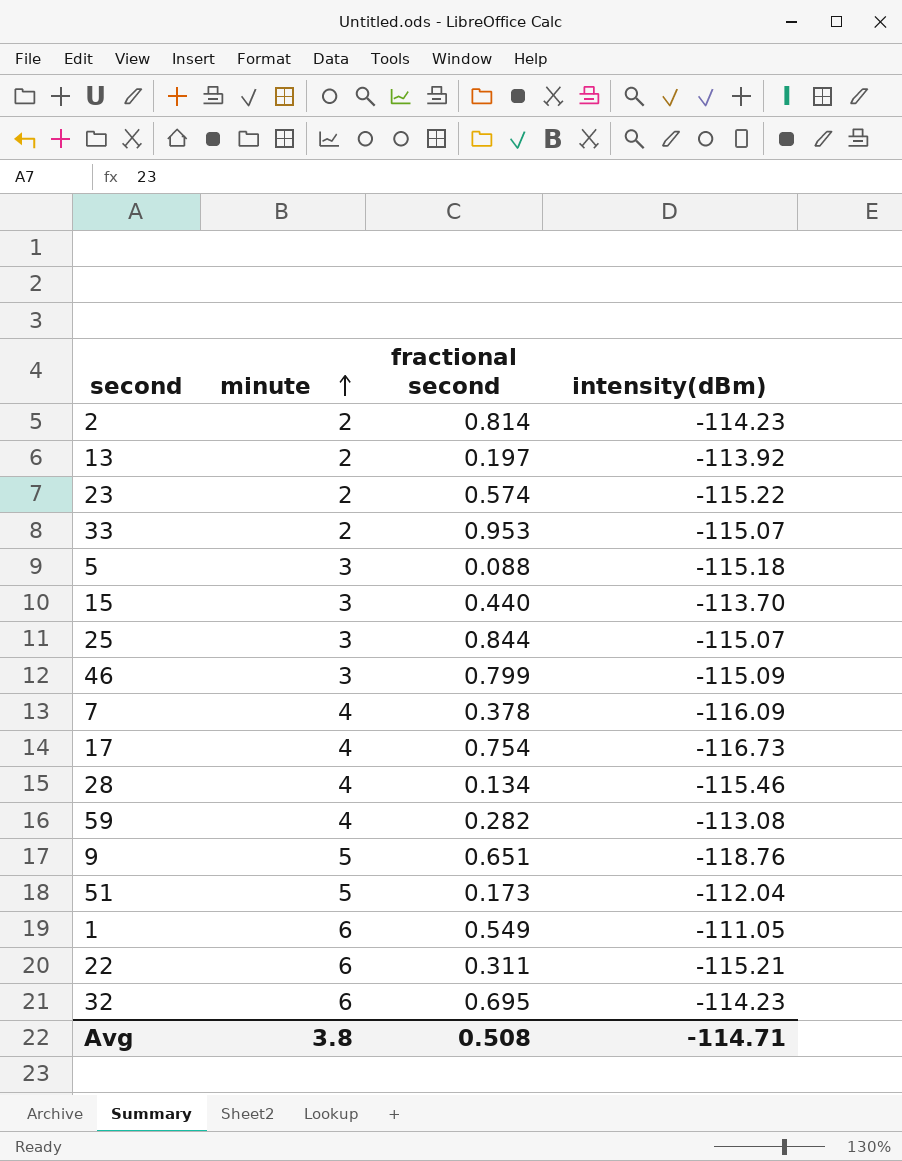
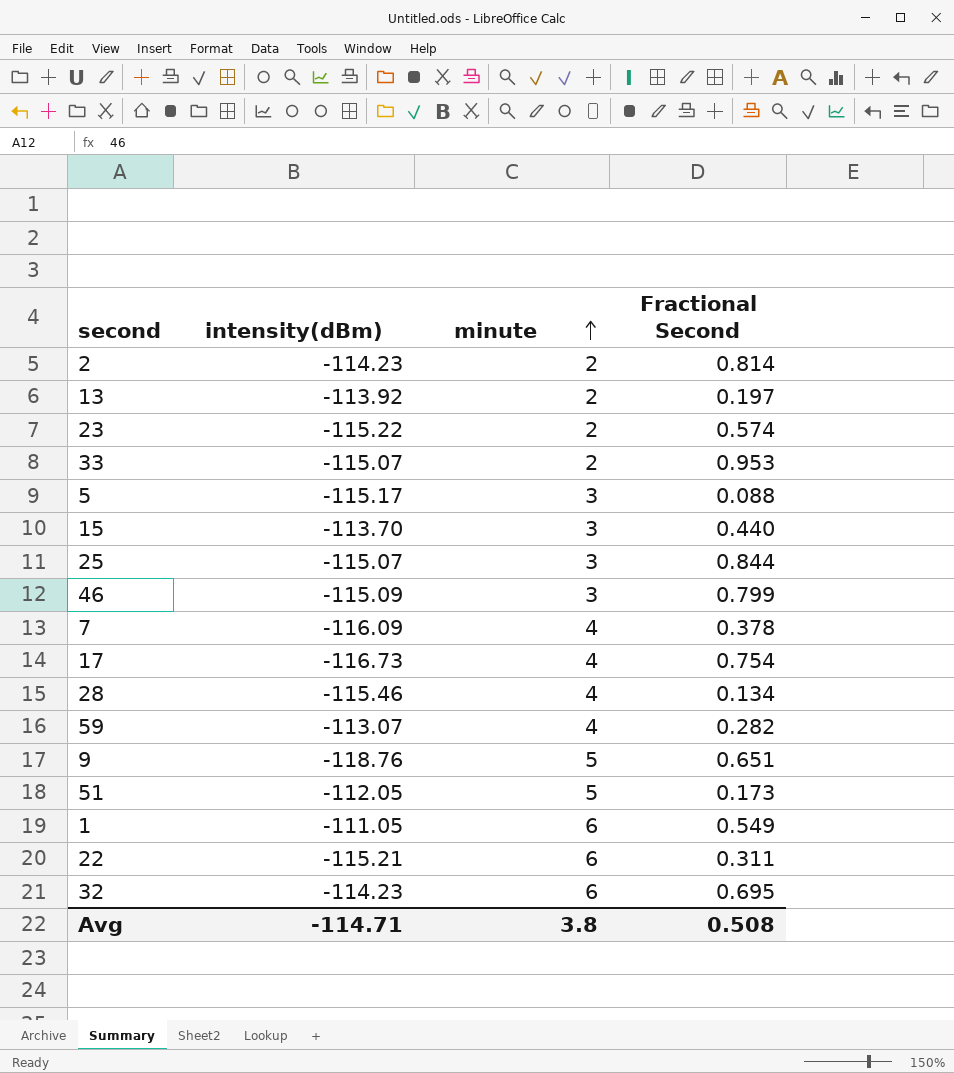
column intensity(dBm) | position: 4 -> 2
column name: fractional second -> Fractional Second
5 | intensity(dBm): -115.18 -> -115.17
59 | intensity(dBm): -113.08 -> -113.07
51 | intensity(dBm): -112.04 -> -112.05

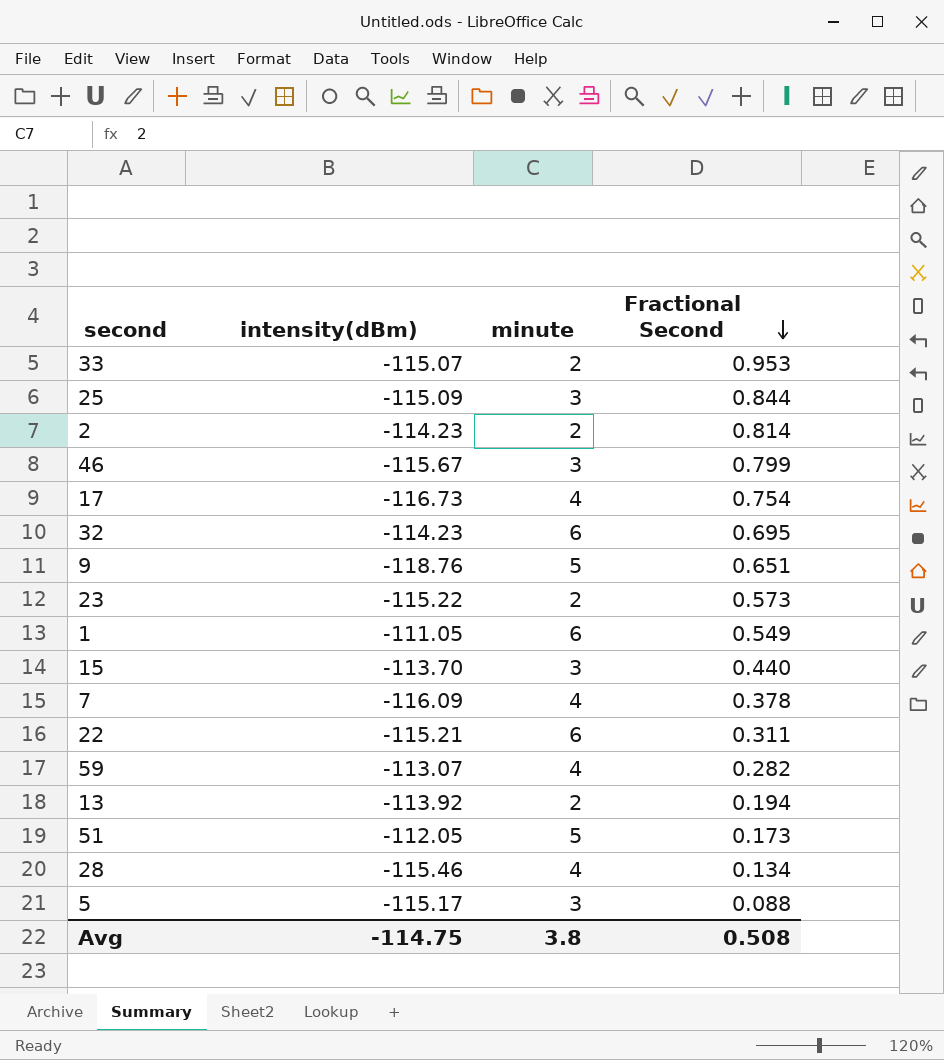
row order: minute ascending -> Fractional Second descending
25 | intensity(dBm): -115.07 -> -115.09
46 | intensity(dBm): -115.09 -> -115.67
23 | Fractional Second: 0.574 -> 0.573
13 | Fractional Second: 0.197 -> 0.194
Avg | intensity(dBm): -114.71 -> -114.75

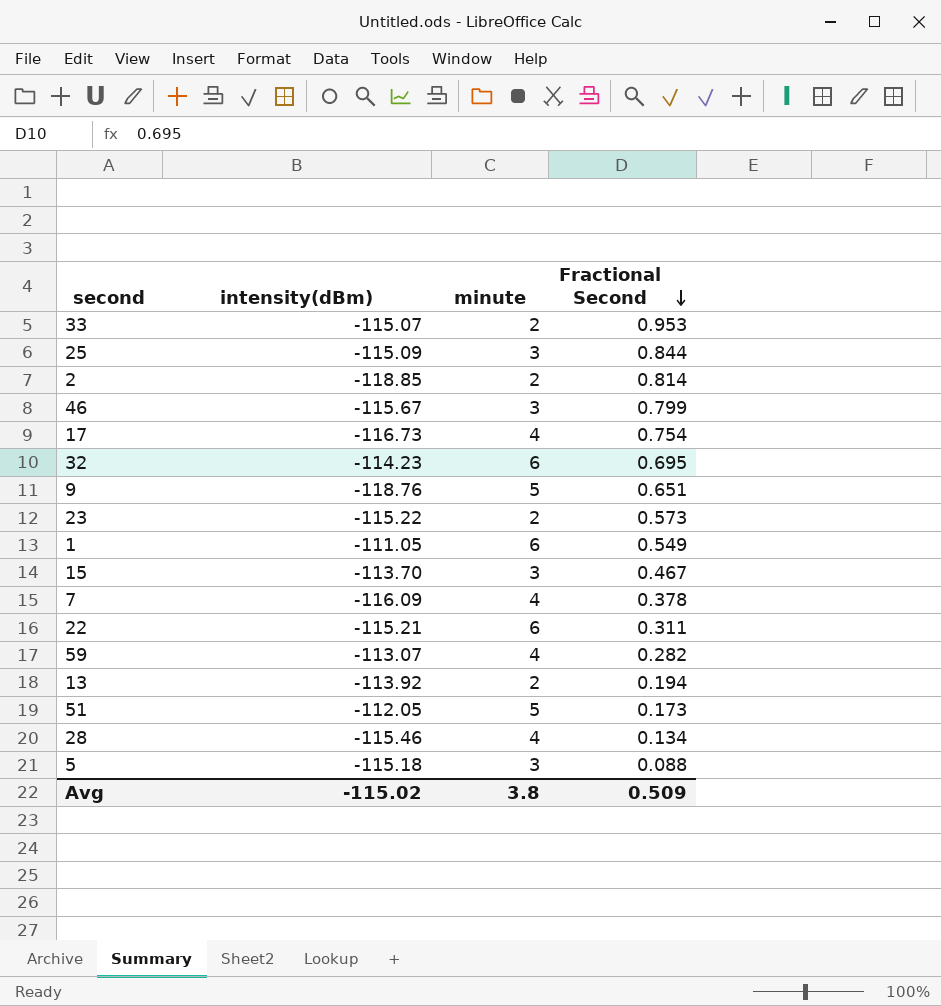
2 | intensity(dBm): -114.23 -> -118.85
15 | Fractional Second: 0.440 -> 0.467
5 | intensity(dBm): -115.17 -> -115.18
Avg | intensity(dBm): -114.75 -> -115.02
Avg | Fractional Second: 0.508 -> 0.509

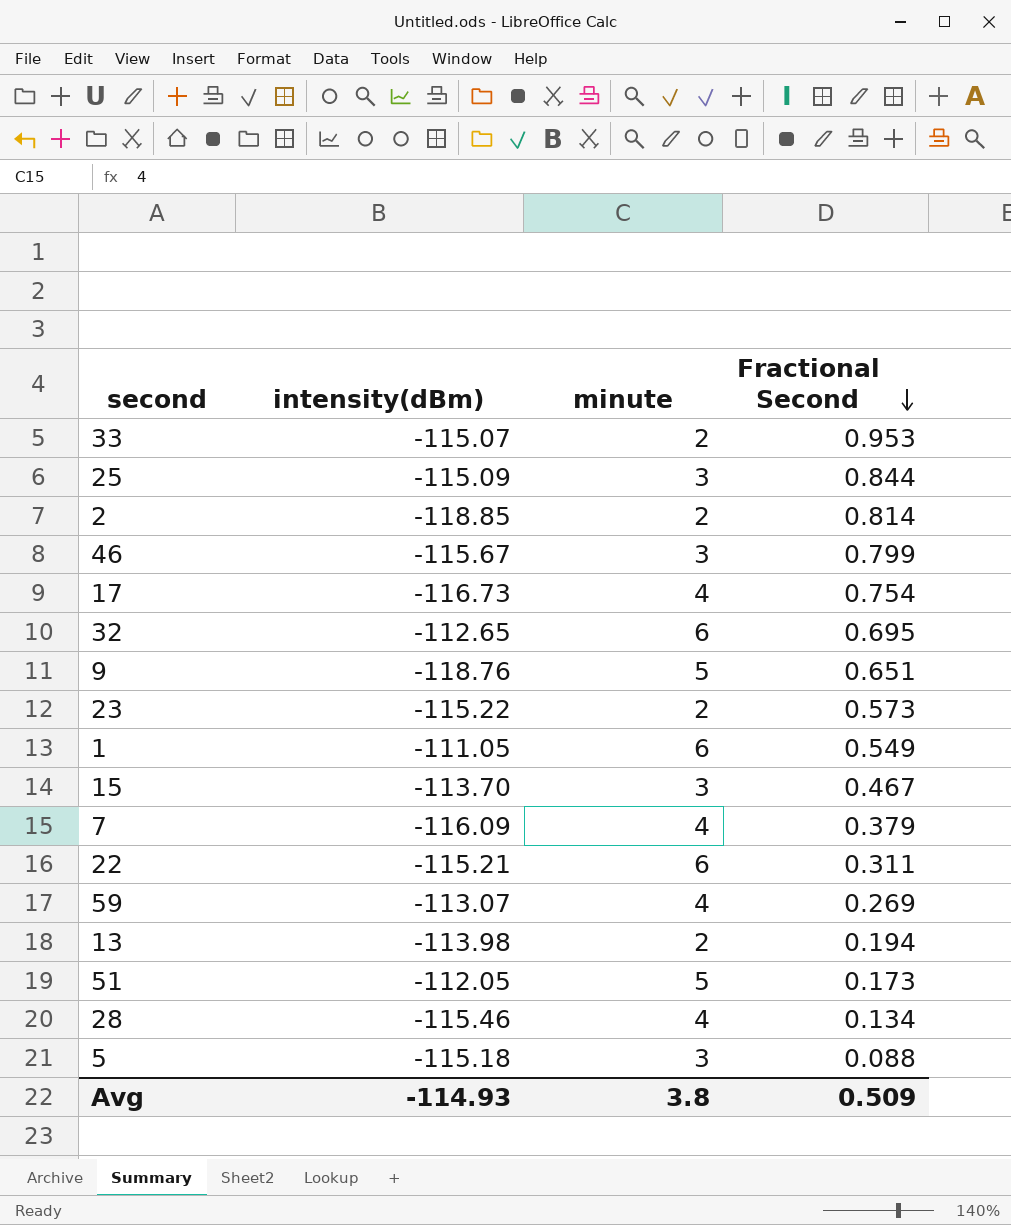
32 | intensity(dBm): -114.23 -> -112.65
7 | Fractional Second: 0.378 -> 0.379
59 | Fractional Second: 0.282 -> 0.269
13 | intensity(dBm): -113.92 -> -113.98
Avg | intensity(dBm): -115.02 -> -114.93

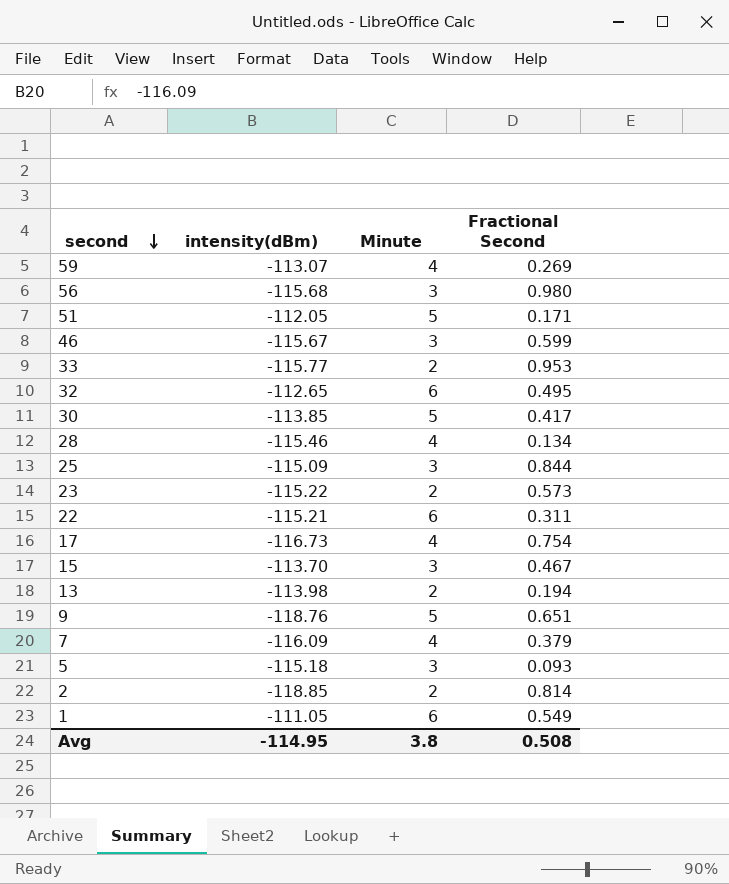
row order: Fractional Second descending -> second descending
column name: minute -> Minute
row 56: none -> -115.68 | 3 | 0.980
51 | Fractional Second: 0.173 -> 0.171
46 | Fractional Second: 0.799 -> 0.599
33 | intensity(dBm): -115.07 -> -115.77
32 | Fractional Second: 0.695 -> 0.495
row 30: none -> -113.85 | 5 | 0.417
5 | Fractional Second: 0.088 -> 0.093
Avg | intensity(dBm): -114.93 -> -114.95
Avg | Fractional Second: 0.509 -> 0.508

